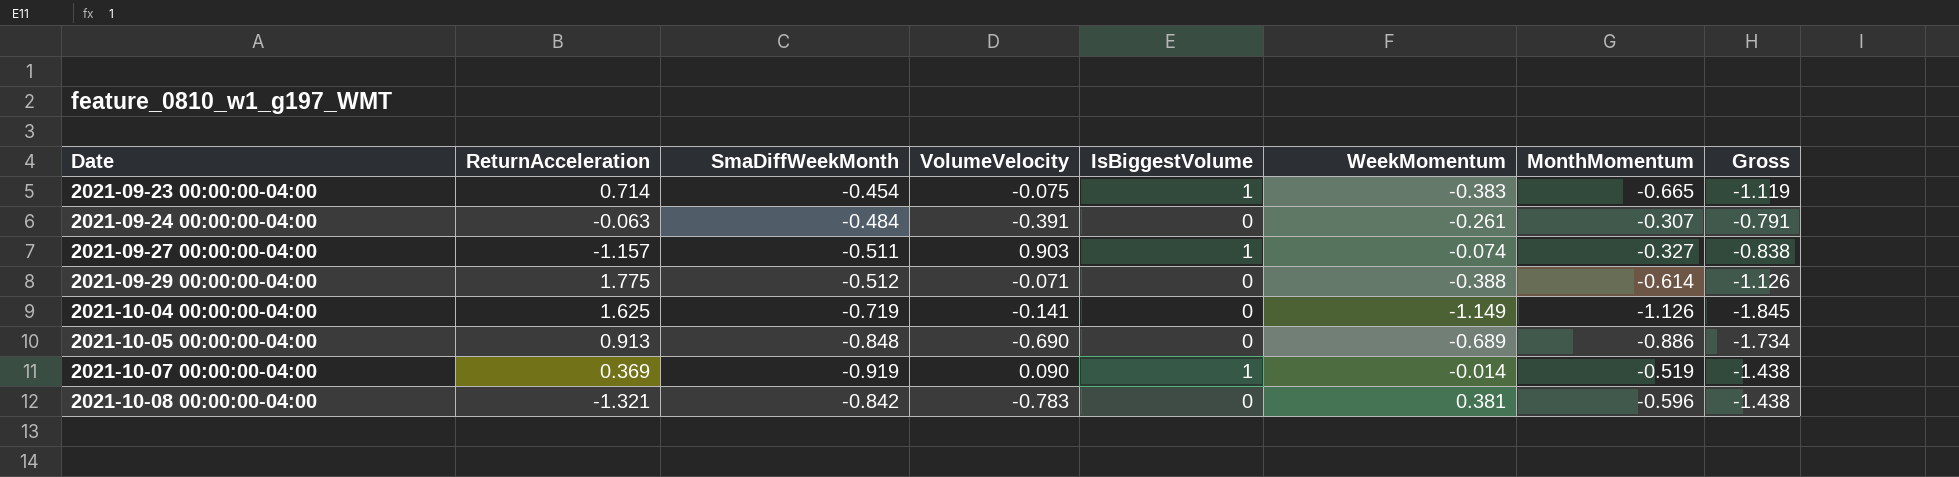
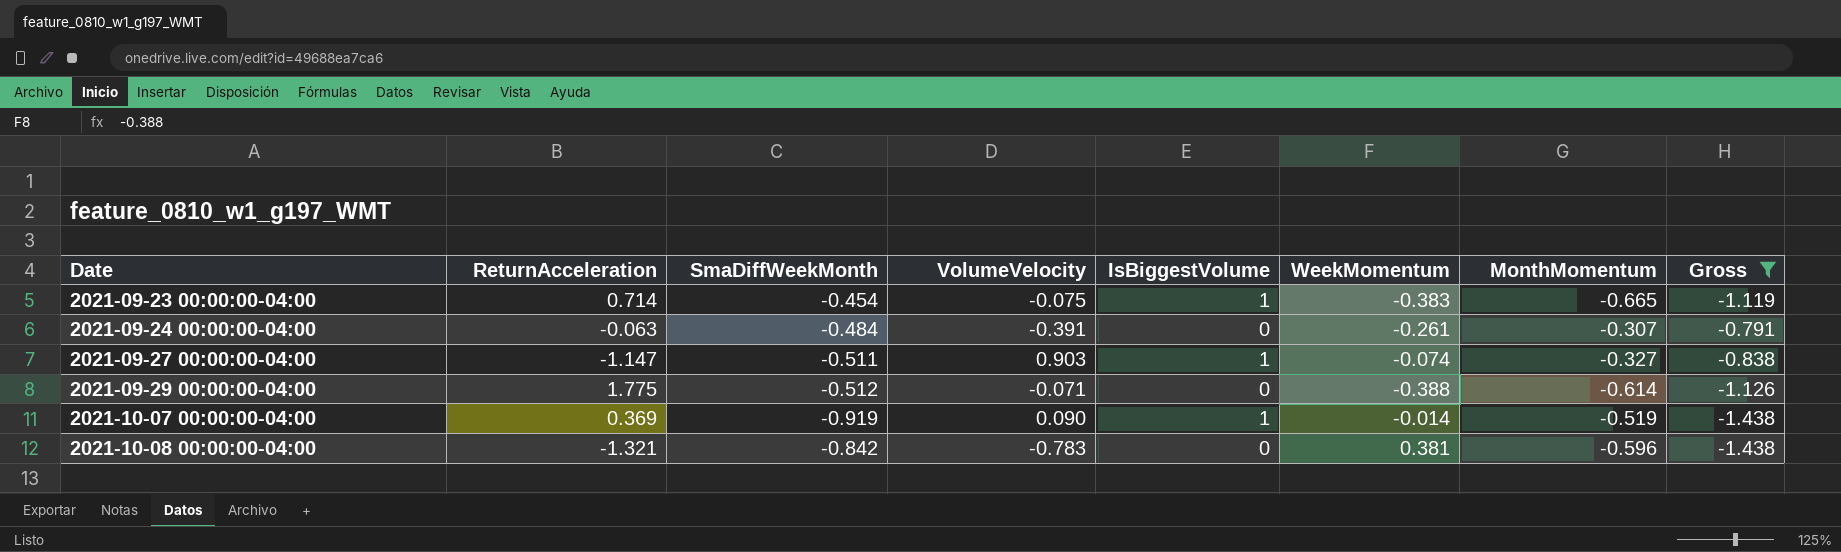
filter: none -> Gross >= -1.438
2021-09-27 00:00:00-04:00 | ReturnAcceleration: -1.157 -> -1.147

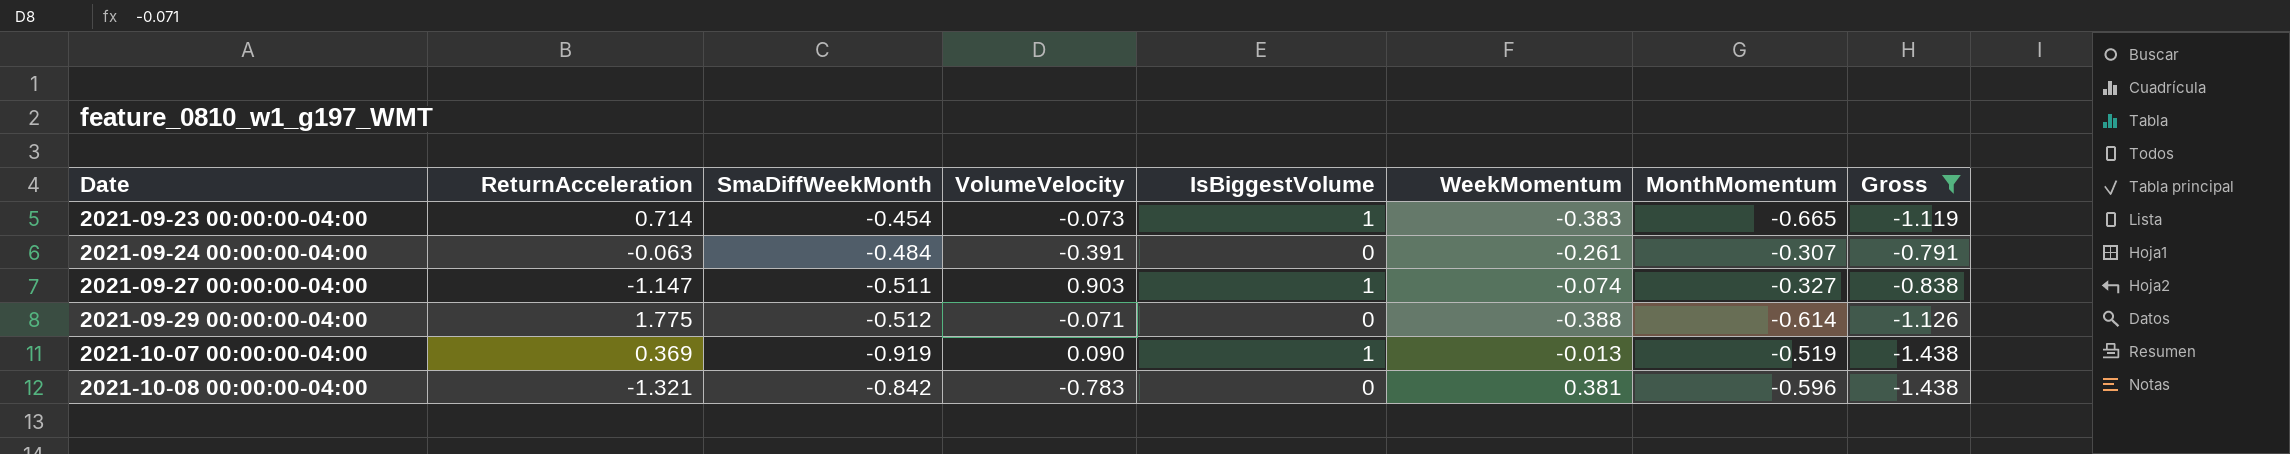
2021-09-23 00:00:00-04:00 | VolumeVelocity: -0.075 -> -0.073
2021-10-07 00:00:00-04:00 | WeekMomentum: -0.014 -> -0.013

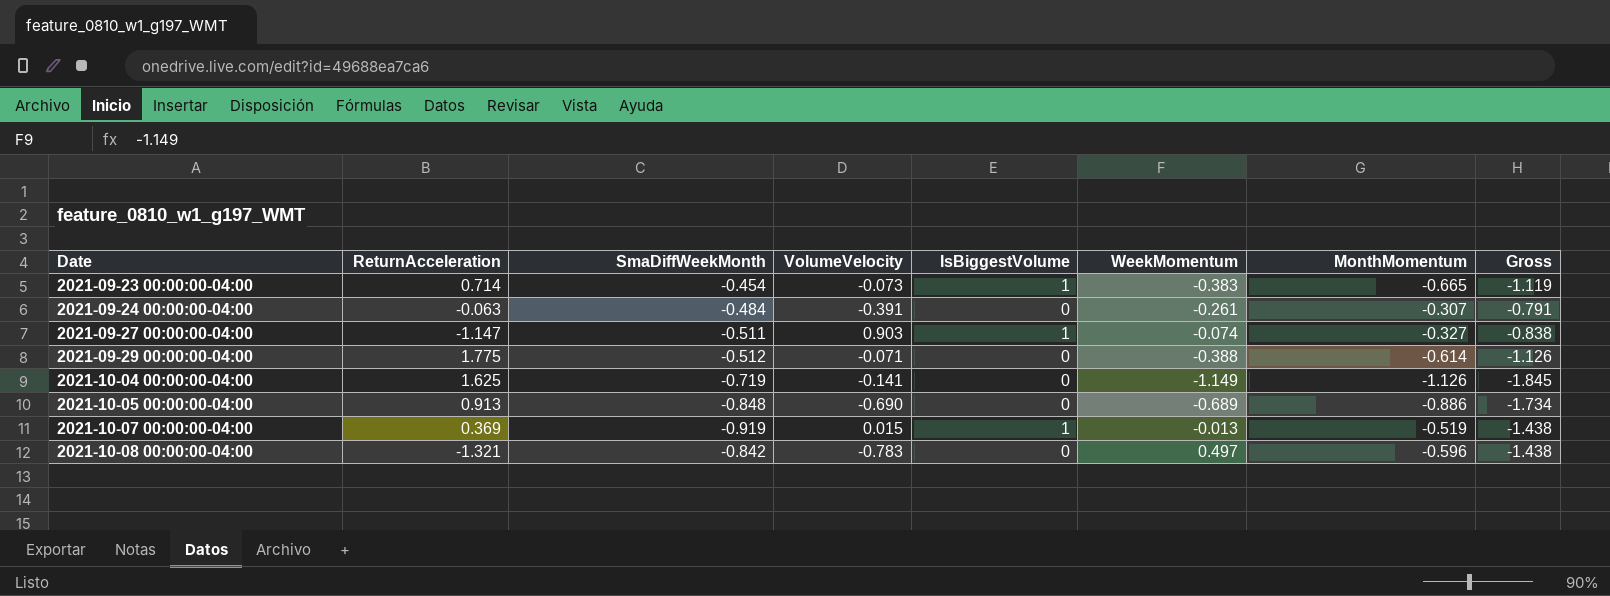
filter: Gross >= -1.438 -> none
2021-10-07 00:00:00-04:00 | VolumeVelocity: 0.090 -> 0.015
2021-10-08 00:00:00-04:00 | WeekMomentum: 0.381 -> 0.497

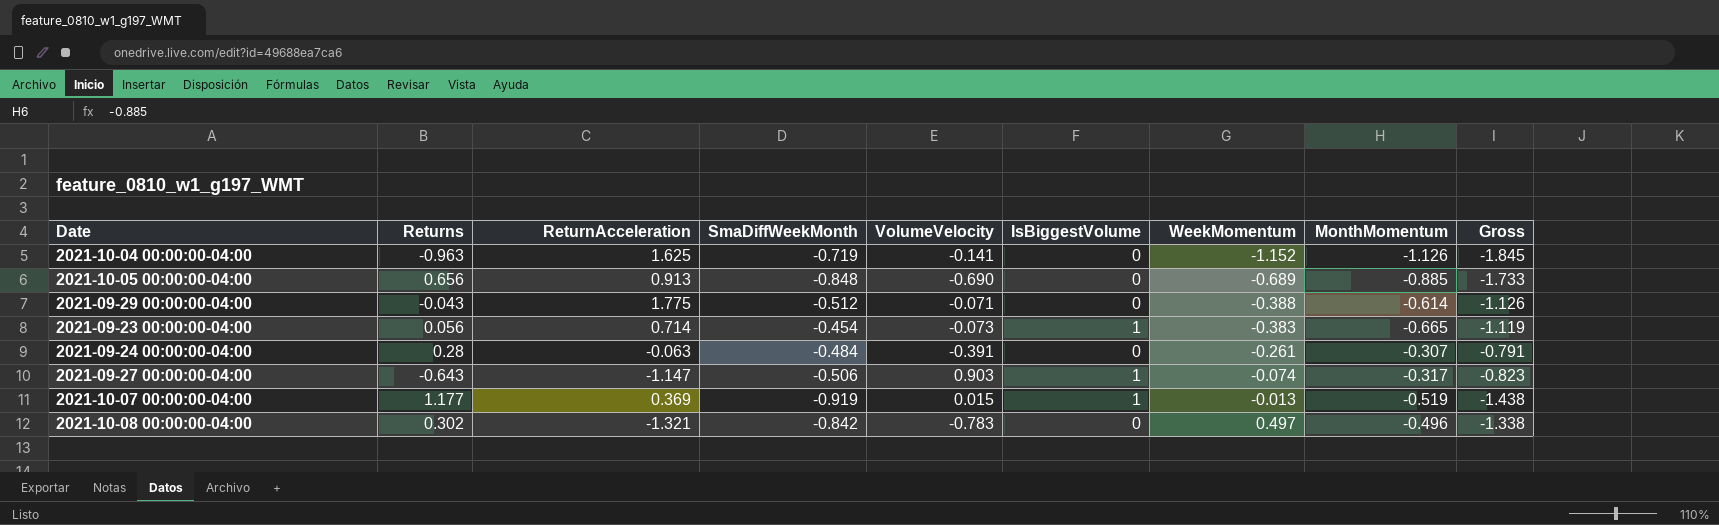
row order: Date ascending -> WeekMomentum ascending
column Returns | position: none -> 2
2021-10-04 00:00:00-04:00 | WeekMomentum: -1.149 -> -1.152
2021-10-05 00:00:00-04:00 | MonthMomentum: -0.886 -> -0.885
2021-10-05 00:00:00-04:00 | Gross: -1.734 -> -1.733
2021-09-27 00:00:00-04:00 | SmaDiffWeekMonth: -0.511 -> -0.506
2021-09-27 00:00:00-04:00 | MonthMomentum: -0.327 -> -0.317
2021-09-27 00:00:00-04:00 | Gross: -0.838 -> -0.823
2021-10-08 00:00:00-04:00 | MonthMomentum: -0.596 -> -0.496
2021-10-08 00:00:00-04:00 | Gross: -1.438 -> -1.338

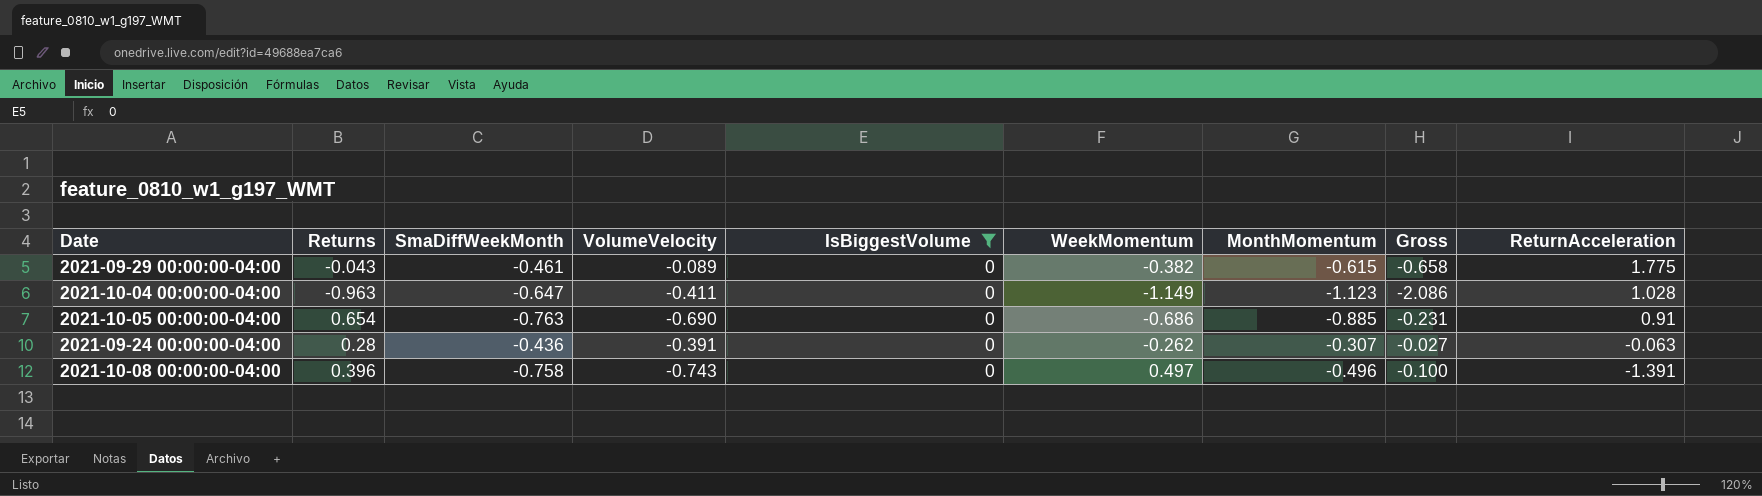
filter: none -> IsBiggestVolume = 0
row order: WeekMomentum ascending -> ReturnAcceleration descending
column Gross | formula: [SmaDiffWeekMonth] + [MonthMomentum] -> [Returns] + [MonthMomentum]
column ReturnAcceleration | position: 3 -> 9
2021-09-29 00:00:00-04:00 | SmaDiffWeekMonth: -0.512 -> -0.461
2021-09-29 00:00:00-04:00 | VolumeVelocity: -0.071 -> -0.089
2021-09-29 00:00:00-04:00 | WeekMomentum: -0.388 -> -0.382
2021-09-29 00:00:00-04:00 | MonthMomentum: -0.614 -> -0.615
2021-10-04 00:00:00-04:00 | SmaDiffWeekMonth: -0.719 -> -0.647
2021-10-04 00:00:00-04:00 | VolumeVelocity: -0.141 -> -0.411
2021-10-04 00:00:00-04:00 | WeekMomentum: -1.152 -> -1.149
2021-10-04 00:00:00-04:00 | MonthMomentum: -1.126 -> -1.123
2021-10-04 00:00:00-04:00 | ReturnAcceleration: 1.625 -> 1.028
2021-10-05 00:00:00-04:00 | Returns: 0.656 -> 0.654
2021-10-05 00:00:00-04:00 | SmaDiffWeekMonth: -0.848 -> -0.763
2021-10-05 00:00:00-04:00 | WeekMomentum: -0.689 -> -0.686
2021-10-05 00:00:00-04:00 | ReturnAcceleration: 0.913 -> 0.91
2021-09-24 00:00:00-04:00 | SmaDiffWeekMonth: -0.484 -> -0.436
2021-09-24 00:00:00-04:00 | WeekMomentum: -0.261 -> -0.262
2021-10-08 00:00:00-04:00 | Returns: 0.302 -> 0.396
2021-10-08 00:00:00-04:00 | SmaDiffWeekMonth: -0.842 -> -0.758
2021-10-08 00:00:00-04:00 | VolumeVelocity: -0.783 -> -0.743
2021-10-08 00:00:00-04:00 | ReturnAcceleration: -1.321 -> -1.391

